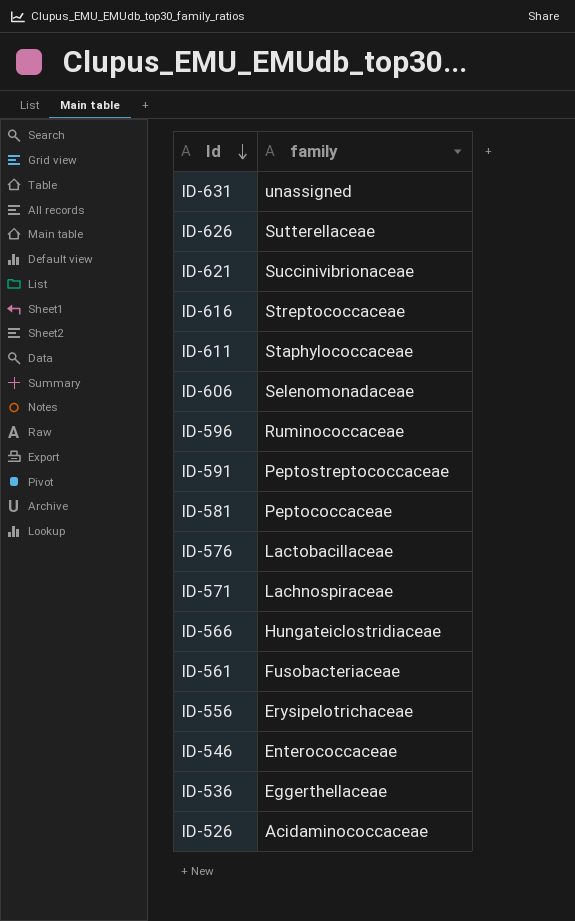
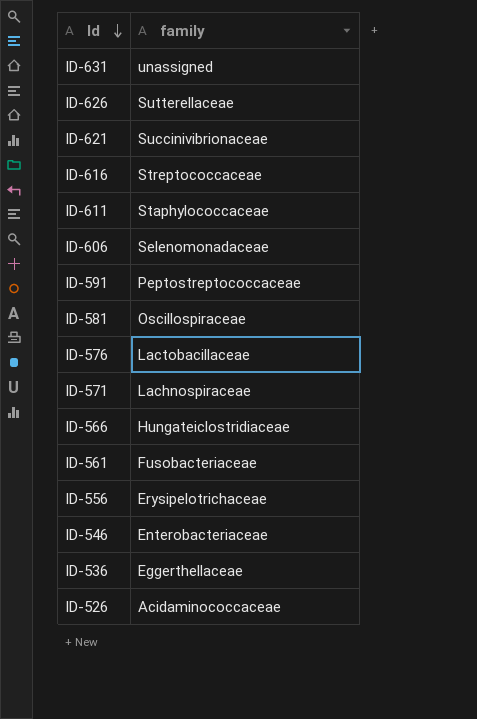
row ID-596: Ruminococcaceae -> none
ID-581 | family: Peptococcaceae -> Oscillospiraceae
ID-546 | family: Enterococcaceae -> Enterobacteriaceae

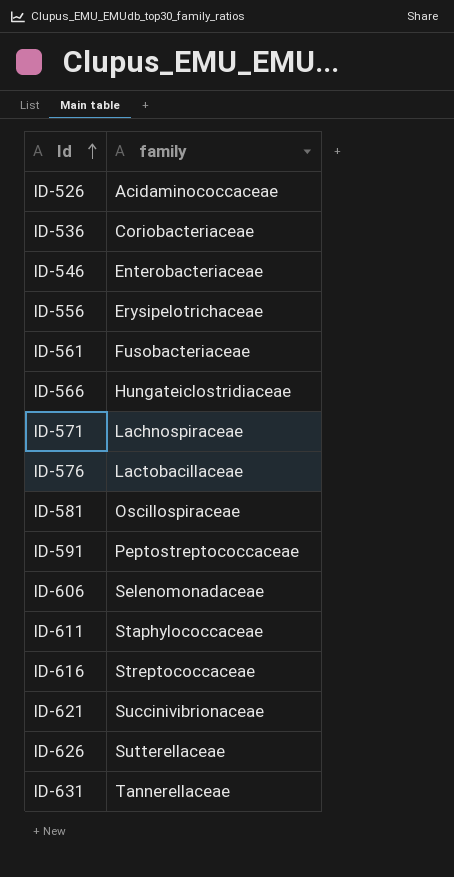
row order: Id descending -> Id ascending
ID-536 | family: Eggerthellaceae -> Coriobacteriaceae
ID-631 | family: unassigned -> Tannerellaceae

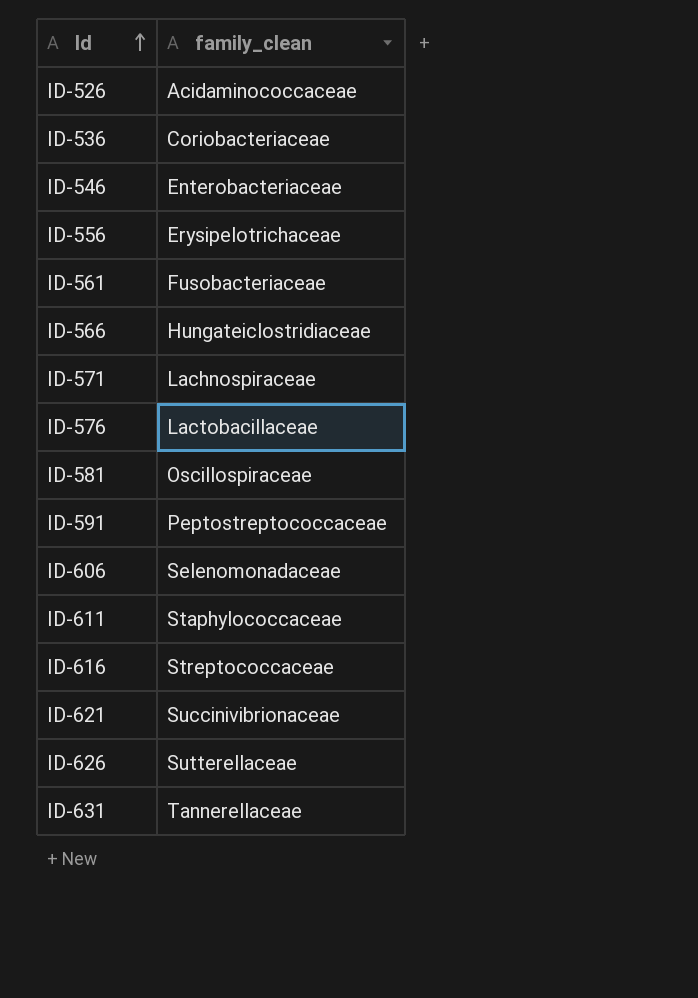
column name: family -> family_clean

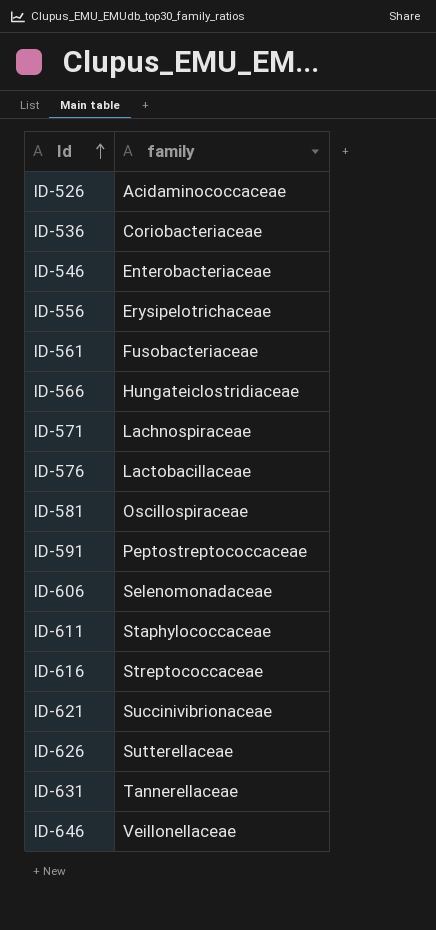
column name: family_clean -> family
row ID-646: none -> Veillonellaceae

